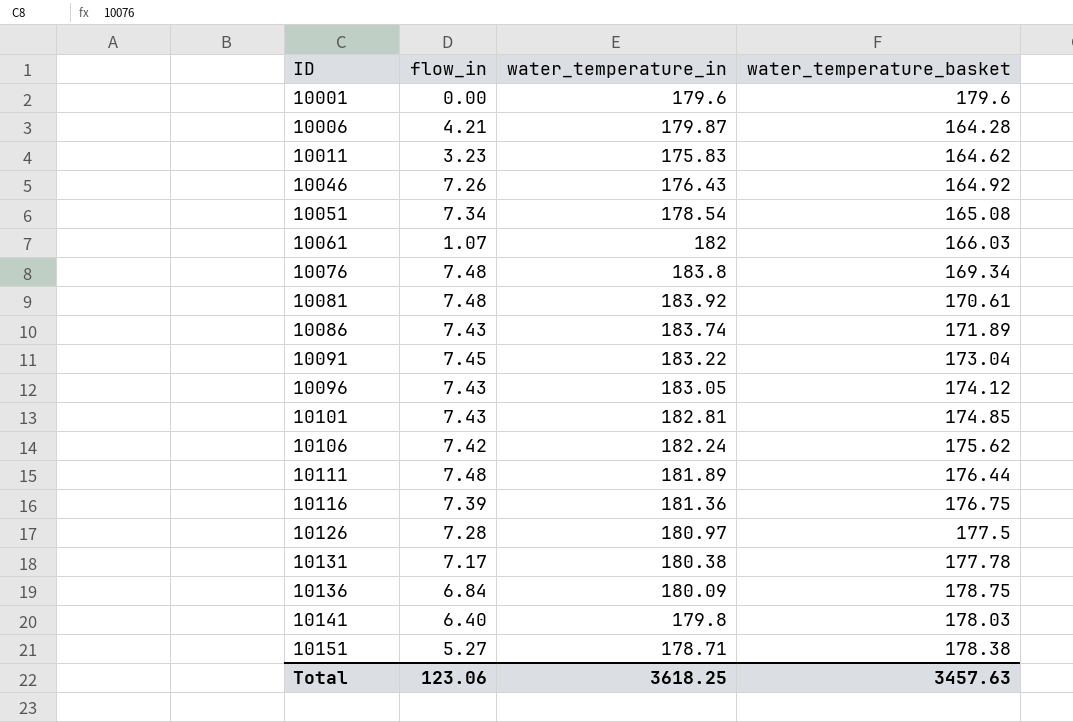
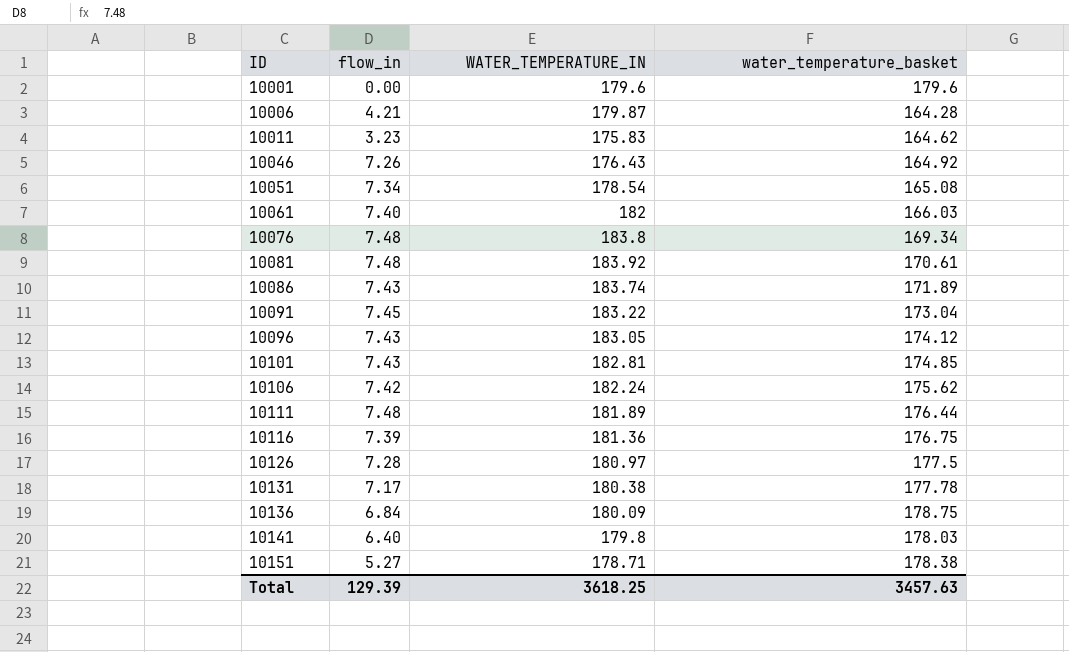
column name: water_temperature_in -> WATER_TEMPERATURE_IN
10061 | flow_in: 1.07 -> 7.40
Total | flow_in: 123.06 -> 129.39

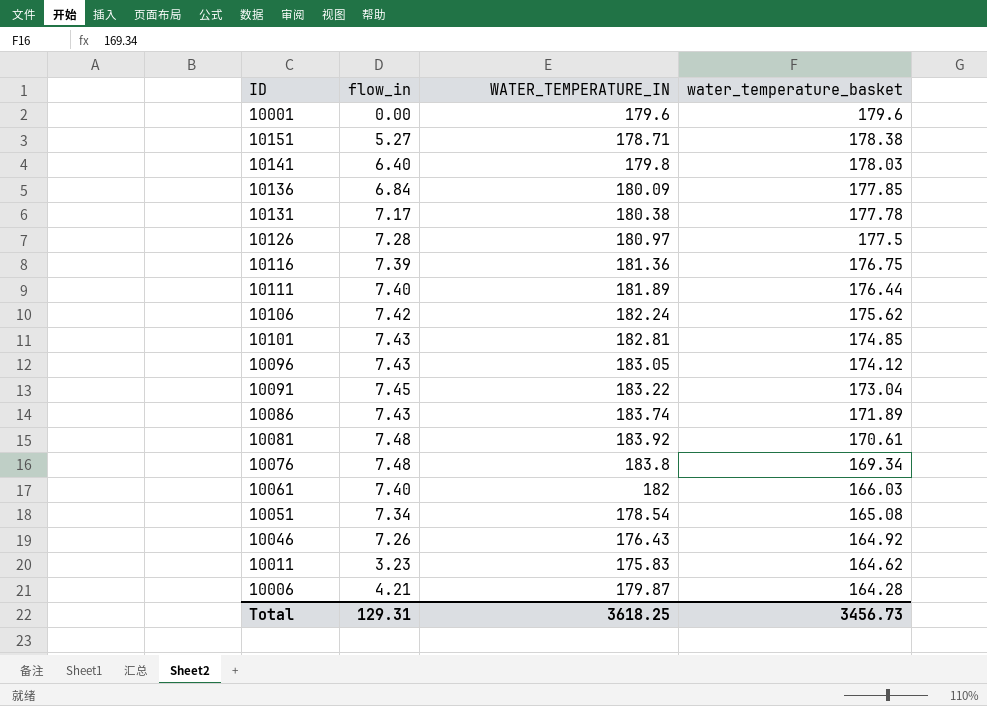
row order: ID ascending -> water_temperature_basket descending
10136 | water_temperature_basket: 178.75 -> 177.85
10111 | flow_in: 7.48 -> 7.40
Total | flow_in: 129.39 -> 129.31
Total | water_temperature_basket: 3457.63 -> 3456.73

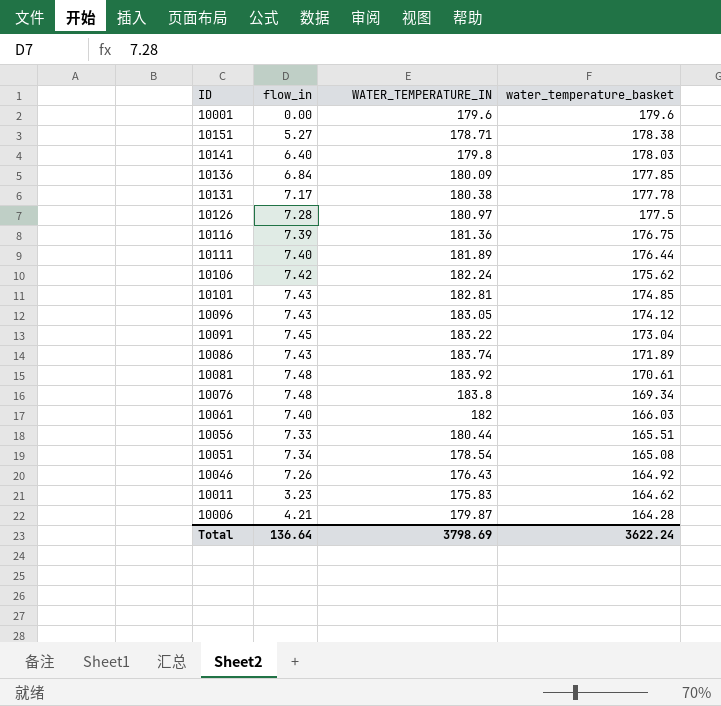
row 10056: none -> 7.33 | 180.44 | 165.51
Total | flow_in: 129.31 -> 136.64
Total | WATER_TEMPERATURE_IN: 3618.25 -> 3798.69
Total | water_temperature_basket: 3456.73 -> 3622.24

